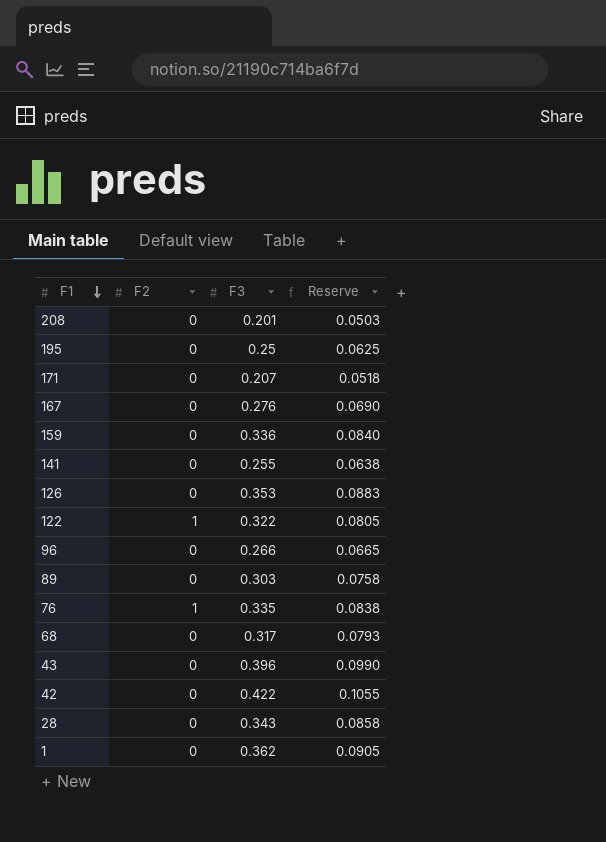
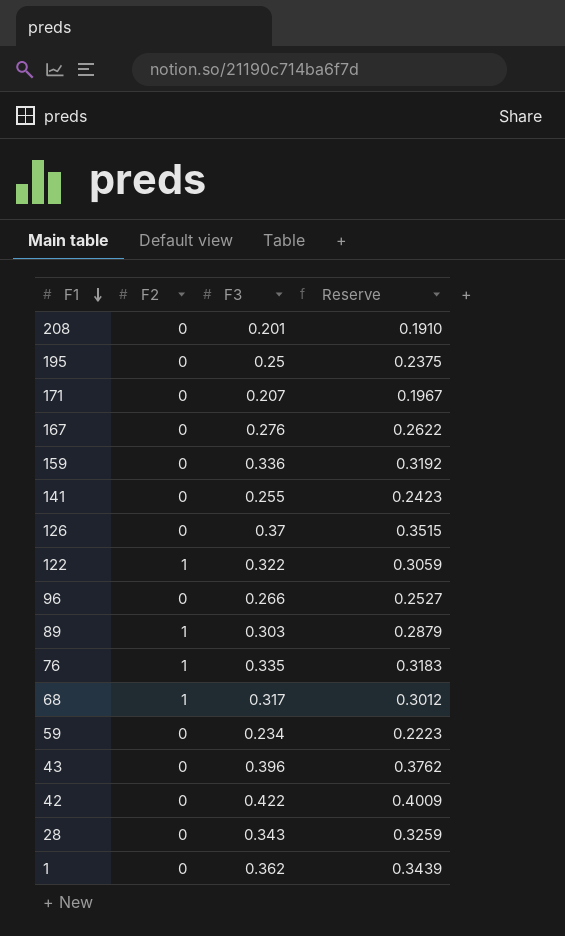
column Reserve | formula: [F3] * 0.25 -> [F3] * 0.95
126 | F3: 0.353 -> 0.37
89 | F2: 0 -> 1
68 | F2: 0 -> 1
row 59: none -> 0 | 0.234 | 0.2223

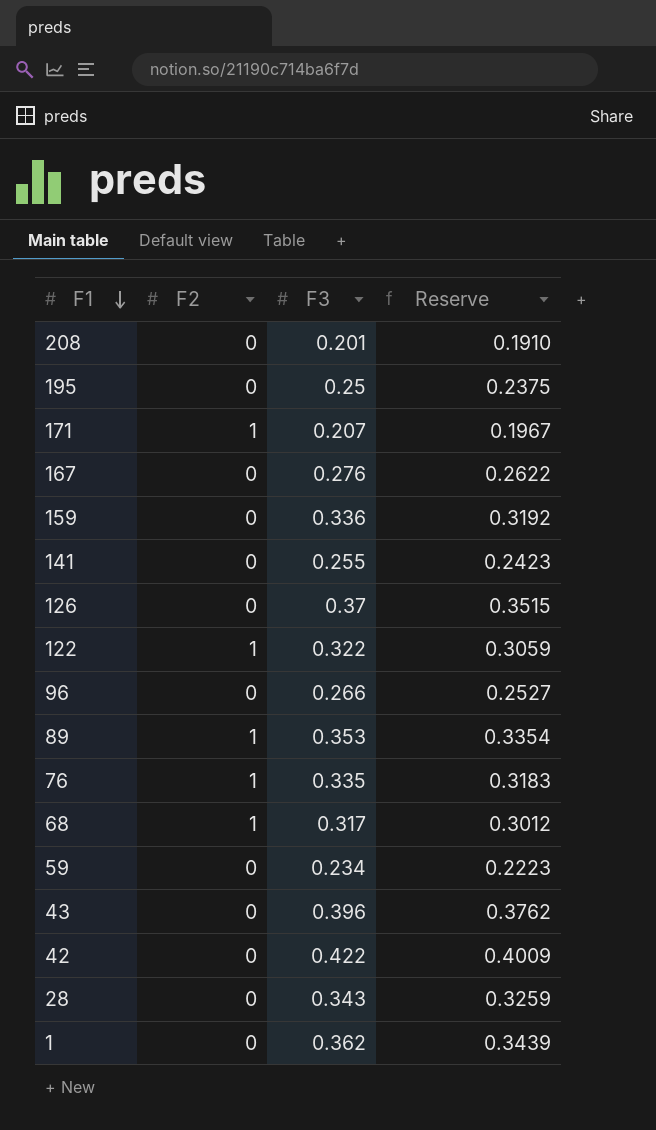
171 | F2: 0 -> 1
89 | F3: 0.303 -> 0.353
89 | Reserve: 0.2879 -> 0.3354

